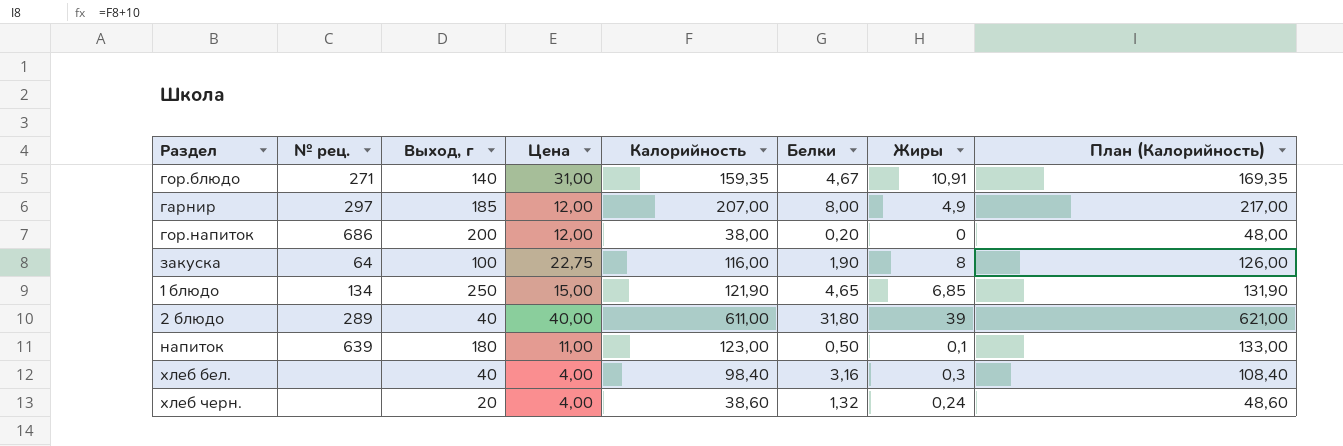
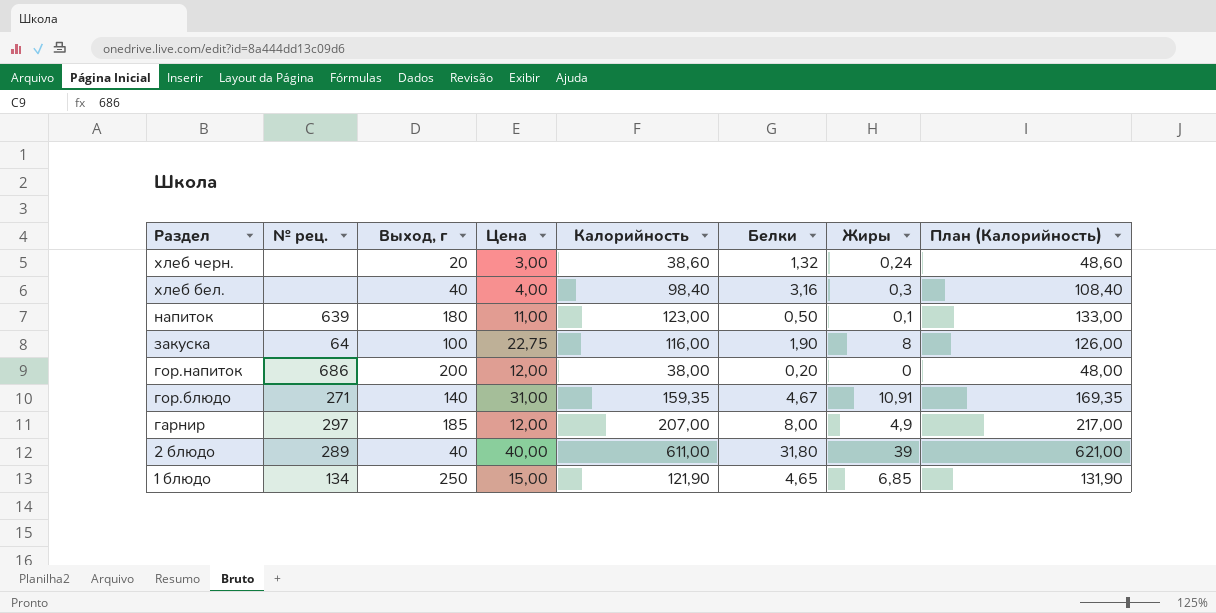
row order: none -> Раздел descending
хлеб черн. | Цена: 4,00 -> 3,00

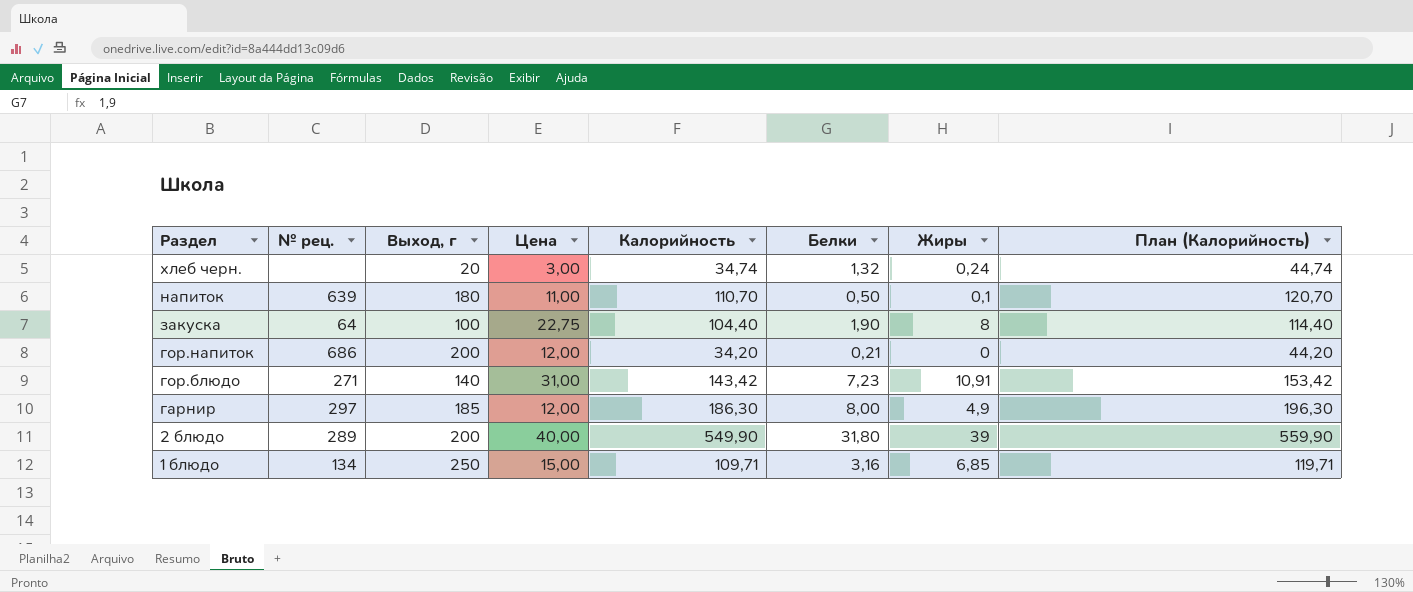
row хлеб бел.: none | 40 | 4,00 | 98,40 | 3,16 | 0,3 | 108,40 -> none
хлеб черн. | Калорийность: 38,60 -> 34,74
хлеб черн. | План (Калорийность): 48,60 -> 44,74
напиток | Калорийность: 123,00 -> 110,70
напиток | План (Калорийность): 133,00 -> 120,70
закуска | Калорийность: 116,00 -> 104,40
закуска | План (Калорийность): 126,00 -> 114,40
гор.напиток | Калорийность: 38,00 -> 34,20
гор.напиток | Белки: 0,20 -> 0,21
гор.напиток | План (Калорийность): 48,00 -> 44,20
гор.блюдо | Калорийность: 159,35 -> 143,42
гор.блюдо | Белки: 4,67 -> 7,23
гор.блюдо | План (Калорийность): 169,35 -> 153,42
гарнир | Калорийность: 207,00 -> 186,30
гарнир | План (Калорийность): 217,00 -> 196,30
2 блюдо | Выход, г: 40 -> 200
2 блюдо | Калорийность: 611,00 -> 549,90
2 блюдо | План (Калорийность): 621,00 -> 559,90
1 блюдо | Калорийность: 121,90 -> 109,71
1 блюдо | Белки: 4,65 -> 3,16
1 блюдо | План (Калорийность): 131,90 -> 119,71

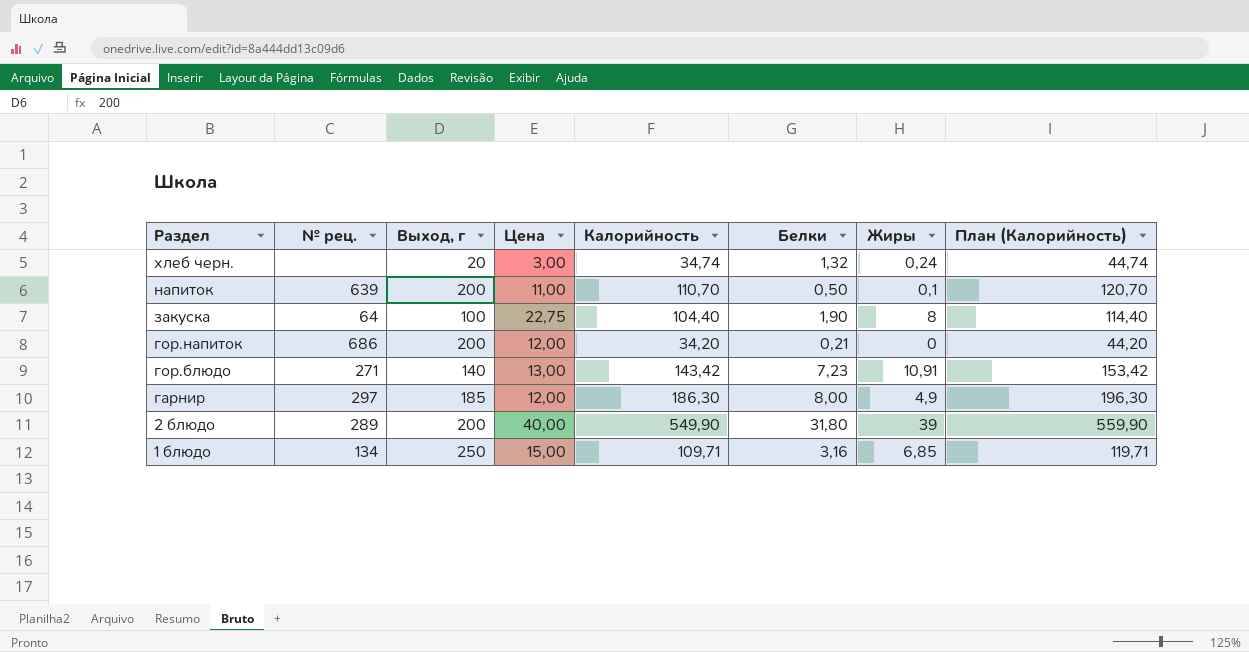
напиток | Выход, г: 180 -> 200
гор.блюдо | Цена: 31,00 -> 13,00

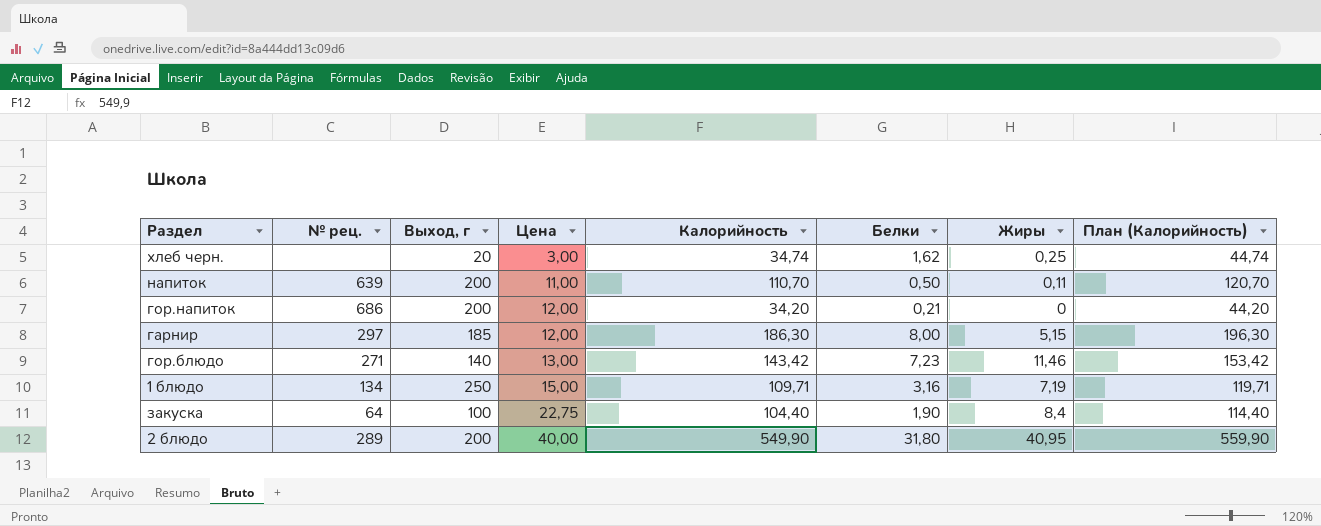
row order: Раздел descending -> Цена ascending
хлеб черн. | Белки: 1,32 -> 1,62
хлеб черн. | Жиры: 0,24 -> 0,25
напиток | Жиры: 0,1 -> 0,11
гарнир | Жиры: 4,9 -> 5,15
гор.блюдо | Жиры: 10,91 -> 11,46
1 блюдо | Жиры: 6,85 -> 7,19
закуска | Жиры: 8 -> 8,4
2 блюдо | Жиры: 39 -> 40,95

